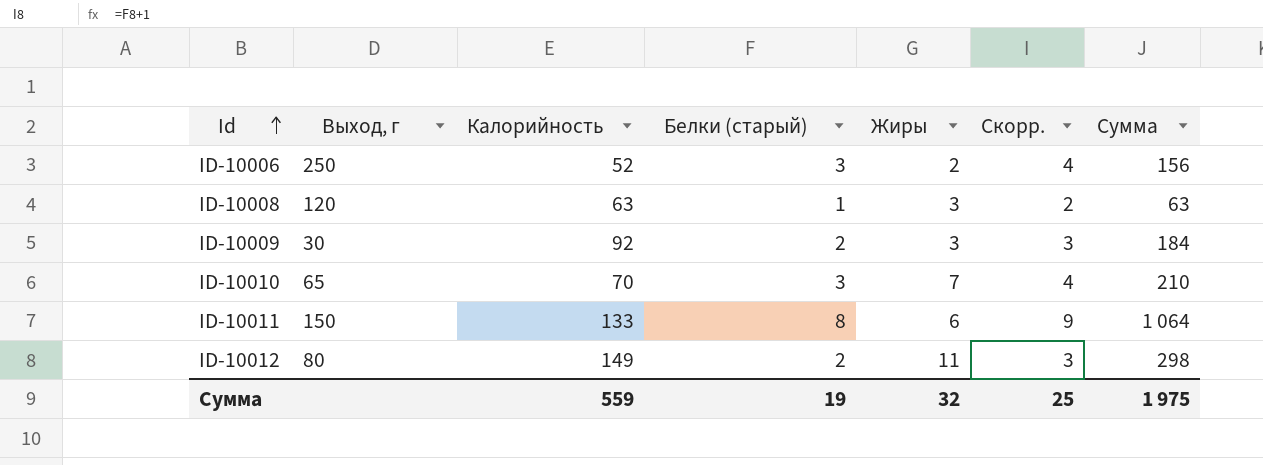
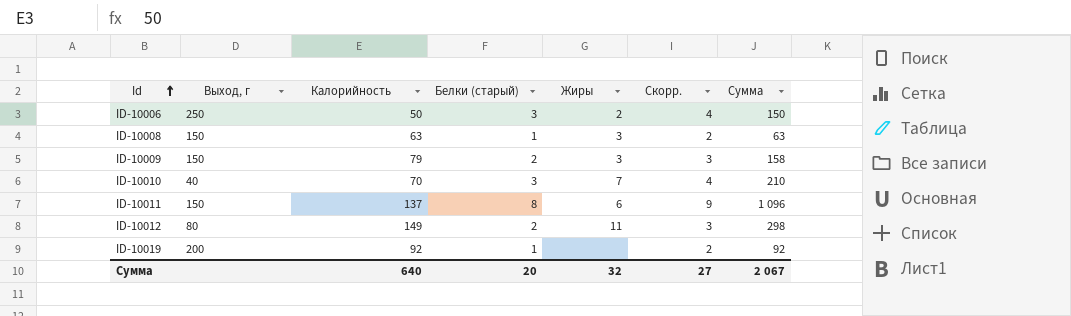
ID-10006 | Калорийность: 52 -> 50
ID-10006 | Сумма: 156 -> 150
ID-10008 | Выход, г: 120 -> 150
ID-10009 | Выход, г: 30 -> 150
ID-10009 | Калорийность: 92 -> 79
ID-10009 | Сумма: 184 -> 158
ID-10010 | Выход, г: 65 -> 40
ID-10011 | Калорийность: 133 -> 137
ID-10011 | Сумма: 1 064 -> 1 096
row ID-10019: none -> 200 | 92 | 1 | none | 2 | 92
Сумма | Калорийность: 559 -> 640
Сумма | Белки (старый): 19 -> 20
Сумма | Скорр.: 25 -> 27
Сумма | Сумма: 1 975 -> 2 067

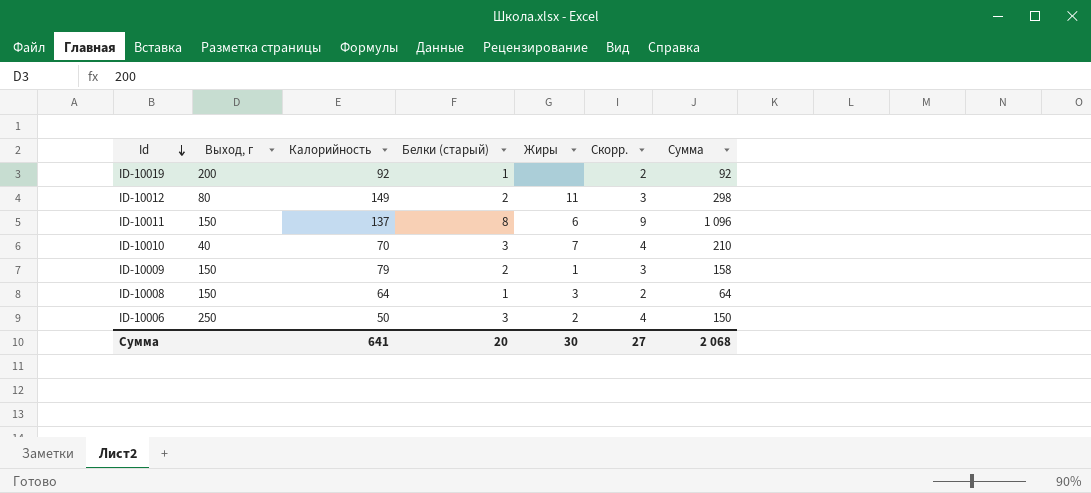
row order: Id ascending -> Id descending
ID-10009 | Жиры: 3 -> 1
ID-10008 | Калорийность: 63 -> 64
ID-10008 | Сумма: 63 -> 64
Сумма | Калорийность: 640 -> 641
Сумма | Жиры: 32 -> 30
Сумма | Сумма: 2 067 -> 2 068

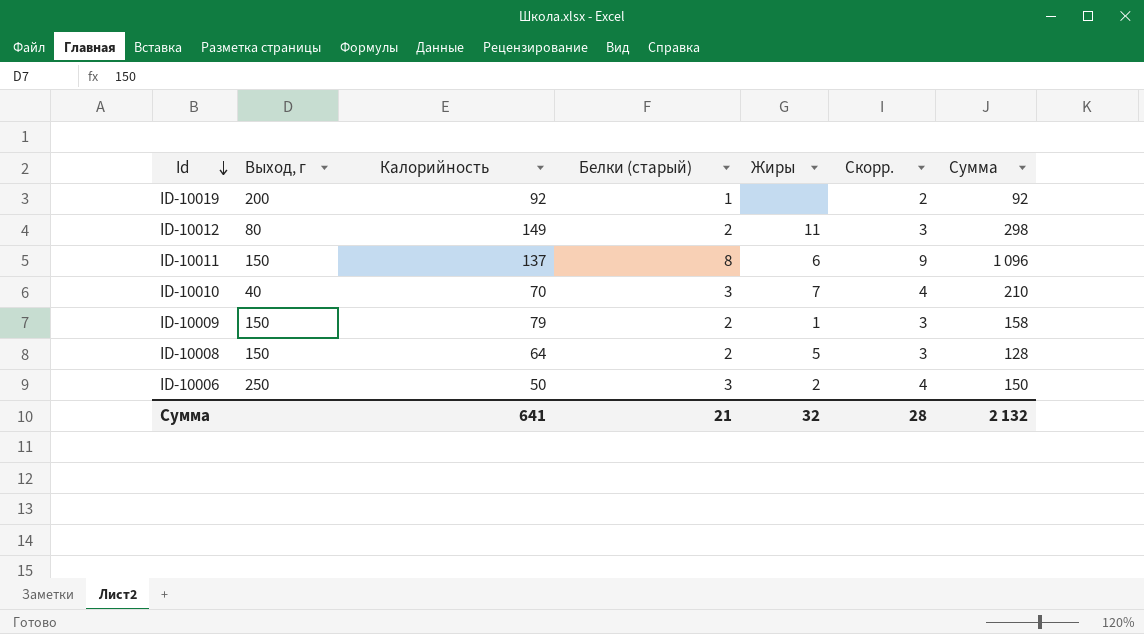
ID-10008 | Белки (старый): 1 -> 2
ID-10008 | Жиры: 3 -> 5
ID-10008 | Скорр.: 2 -> 3
ID-10008 | Сумма: 64 -> 128
Сумма | Белки (старый): 20 -> 21
Сумма | Жиры: 30 -> 32
Сумма | Скорр.: 27 -> 28
Сумма | Сумма: 2 068 -> 2 132

